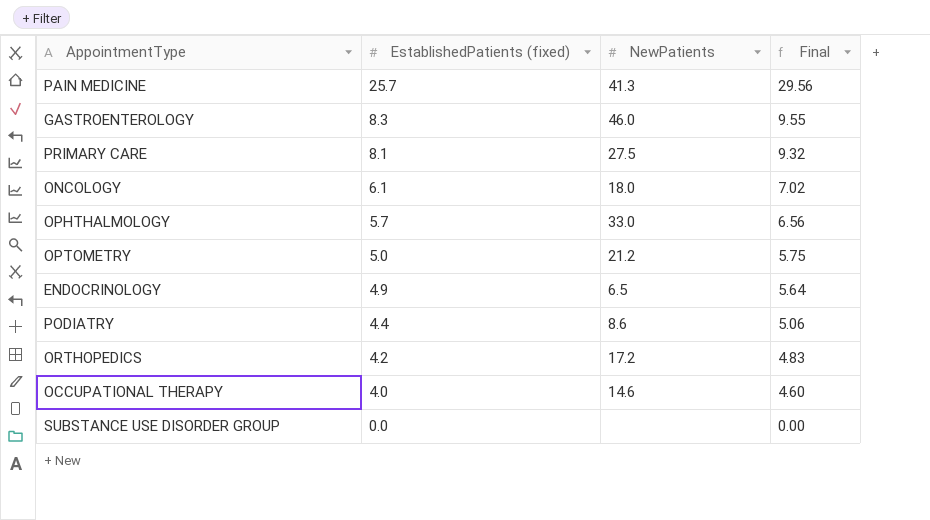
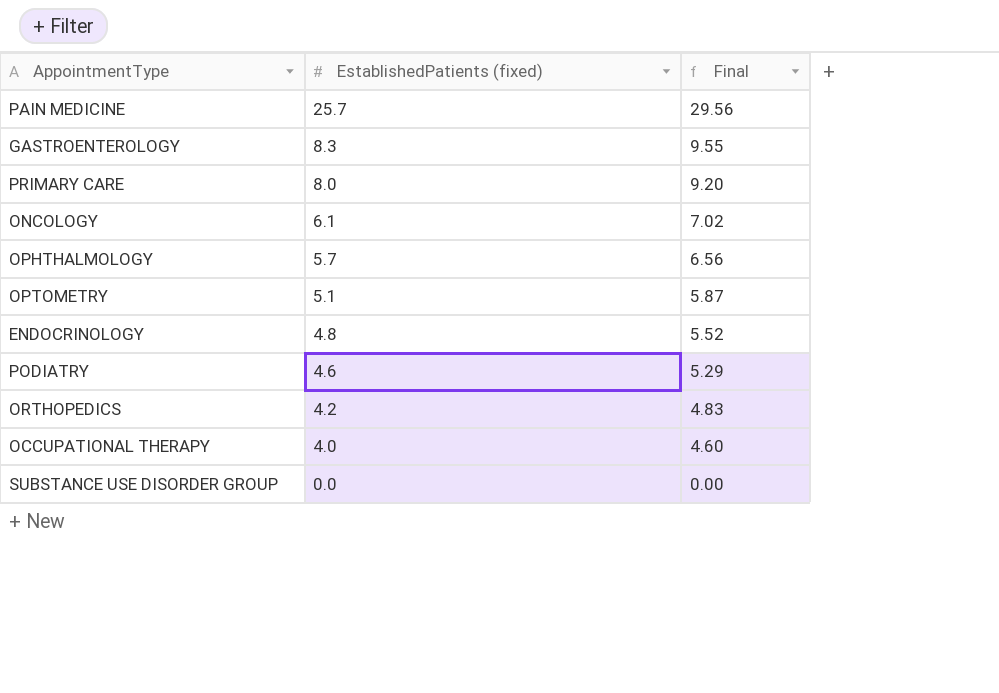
column NewPatients | position: 3 -> none
PRIMARY CARE | EstablishedPatients (fixed): 8.1 -> 8.0
PRIMARY CARE | Final: 9.32 -> 9.20
OPTOMETRY | EstablishedPatients (fixed): 5.0 -> 5.1
OPTOMETRY | Final: 5.75 -> 5.87
ENDOCRINOLOGY | EstablishedPatients (fixed): 4.9 -> 4.8
ENDOCRINOLOGY | Final: 5.64 -> 5.52
PODIATRY | EstablishedPatients (fixed): 4.4 -> 4.6
PODIATRY | Final: 5.06 -> 5.29

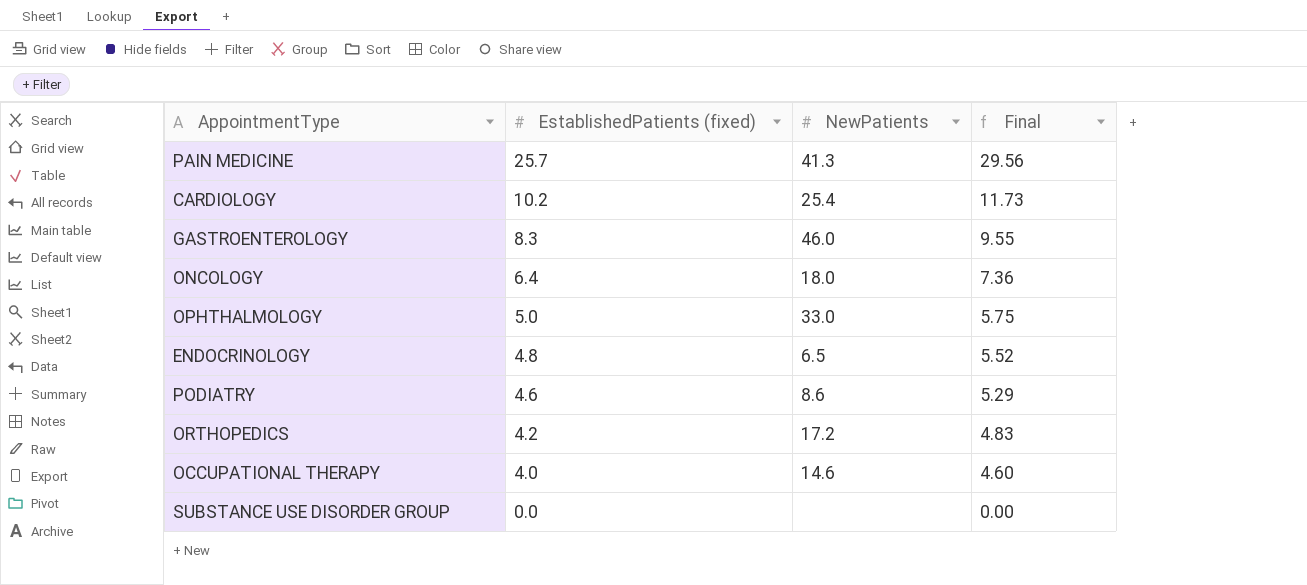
column NewPatients | position: none -> 3
row PRIMARY CARE: 8.0 | 9.20 -> none
row OPTOMETRY: 5.1 | 5.87 -> none
row CARDIOLOGY: none -> 10.2 | 25.4 | 11.73
ONCOLOGY | EstablishedPatients (fixed): 6.1 -> 6.4
ONCOLOGY | Final: 7.02 -> 7.36
OPHTHALMOLOGY | EstablishedPatients (fixed): 5.7 -> 5.0
OPHTHALMOLOGY | Final: 6.56 -> 5.75

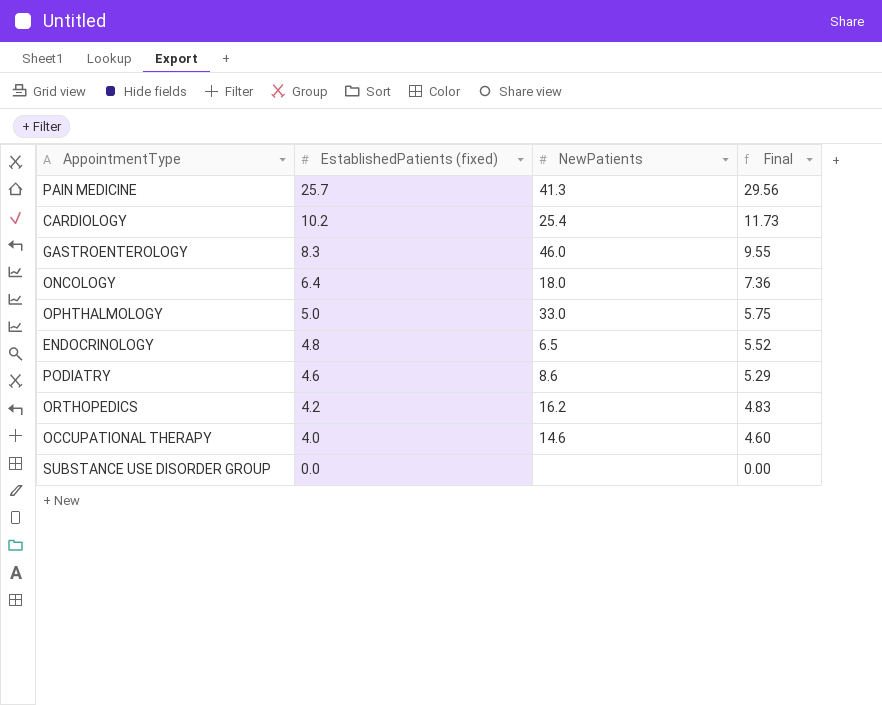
ORTHOPEDICS | NewPatients: 17.2 -> 16.2

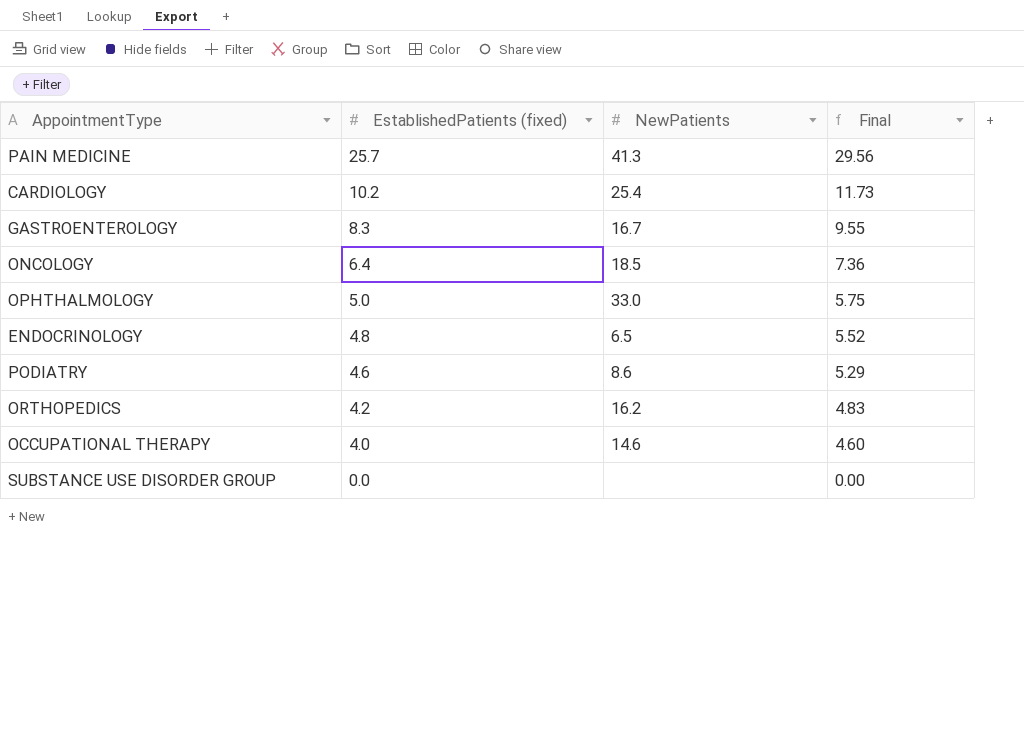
GASTROENTEROLOGY | NewPatients: 46.0 -> 16.7
ONCOLOGY | NewPatients: 18.0 -> 18.5

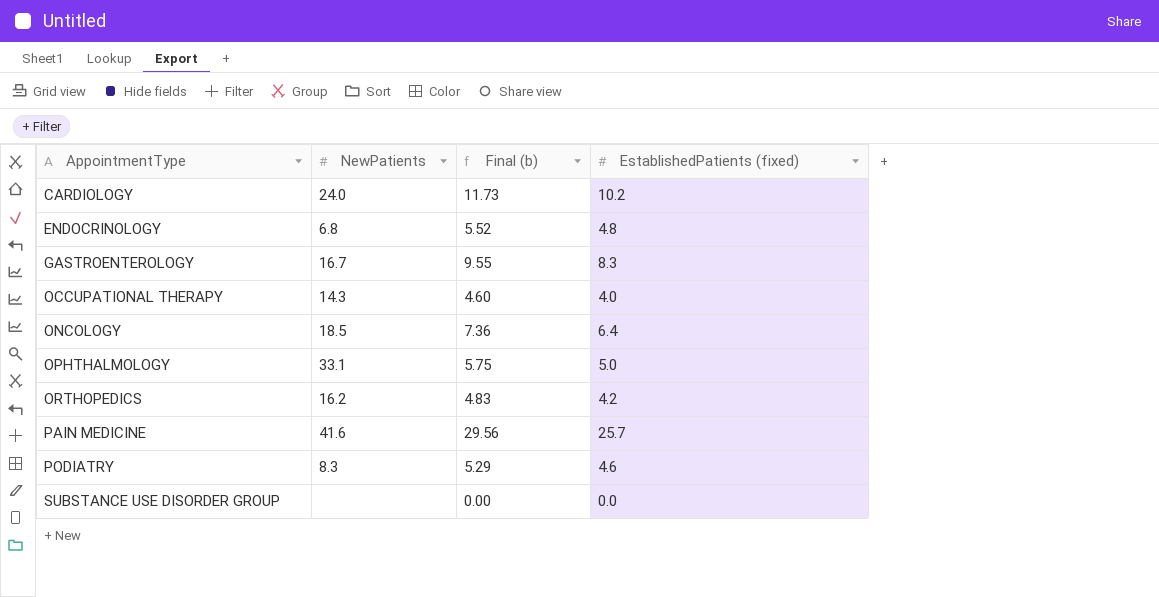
row order: EstablishedPatients (fixed) descending -> AppointmentType ascending
column name: Final -> Final (b)
column EstablishedPatients (fixed) | position: 2 -> 4
CARDIOLOGY | NewPatients: 25.4 -> 24.0
ENDOCRINOLOGY | NewPatients: 6.5 -> 6.8
OCCUPATIONAL THERAPY | NewPatients: 14.6 -> 14.3
OPHTHALMOLOGY | NewPatients: 33.0 -> 33.1
PAIN MEDICINE | NewPatients: 41.3 -> 41.6
PODIATRY | NewPatients: 8.6 -> 8.3

